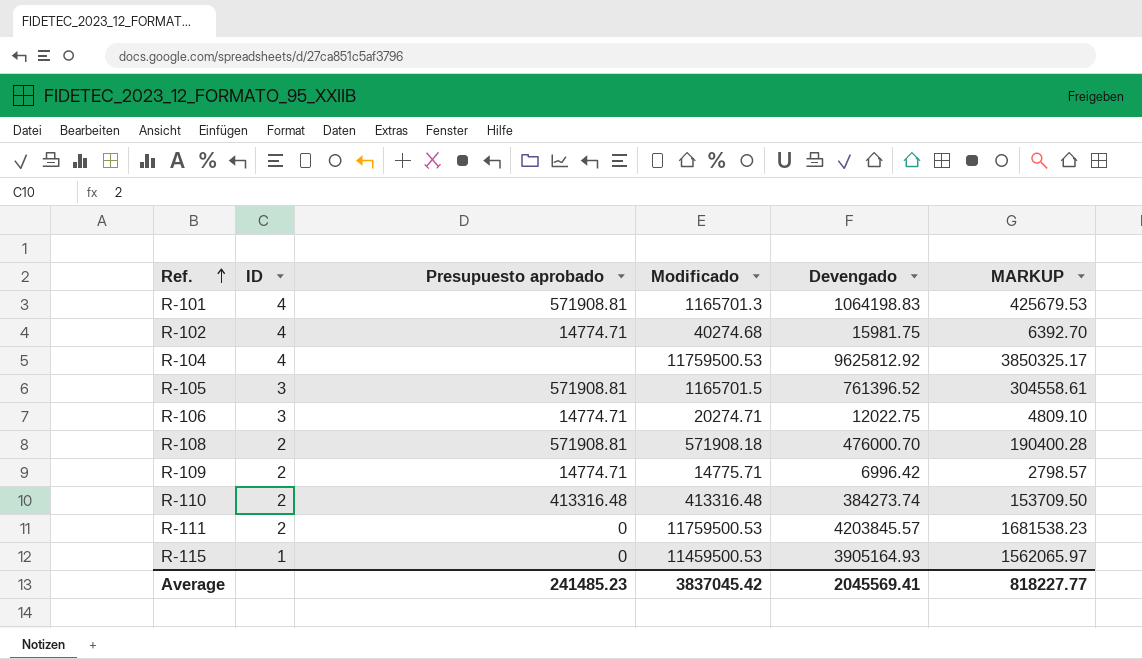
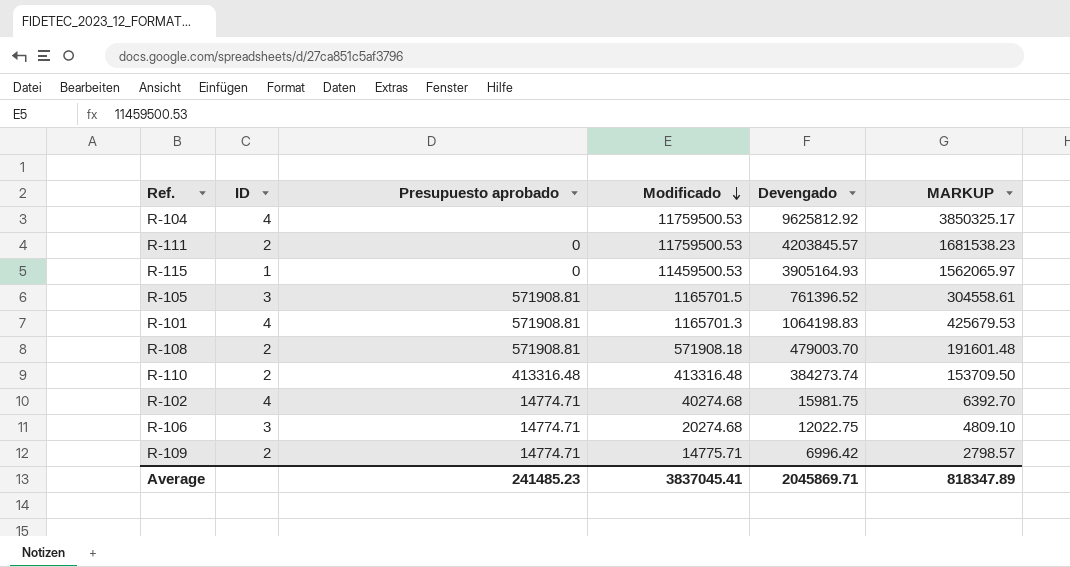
row order: Ref. ascending -> Modificado descending
R-108 | Devengado: 476000.70 -> 479003.70
R-108 | MARKUP: 190400.28 -> 191601.48
R-106 | Modificado: 20274.71 -> 20274.68
Average | Modificado: 3837045.42 -> 3837045.41
Average | Devengado: 2045569.41 -> 2045869.71
Average | MARKUP: 818227.77 -> 818347.89

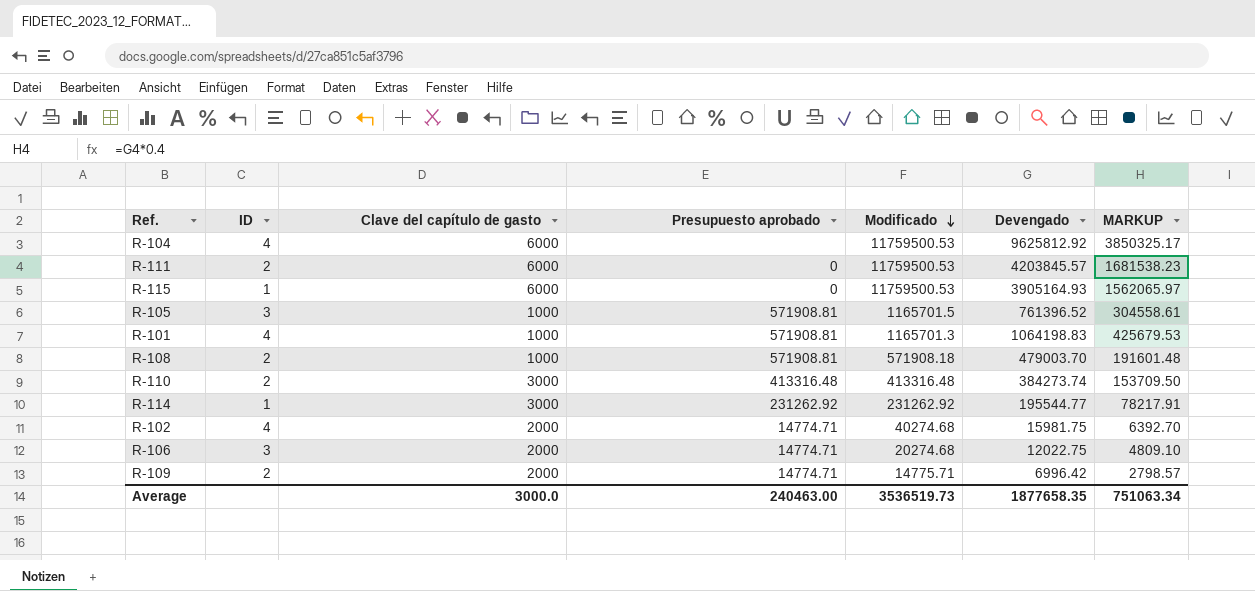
column Clave del capítulo de gasto | position: none -> 3
R-115 | Modificado: 11459500.53 -> 11759500.53
row R-114: none -> 1 | 3000 | 231262.92 | 231262.92 | 195544.77 | 78217.91
Average | Presupuesto aprobado: 241485.23 -> 240463.00
Average | Modificado: 3837045.41 -> 3536519.73
Average | Devengado: 2045869.71 -> 1877658.35
Average | MARKUP: 818347.89 -> 751063.34

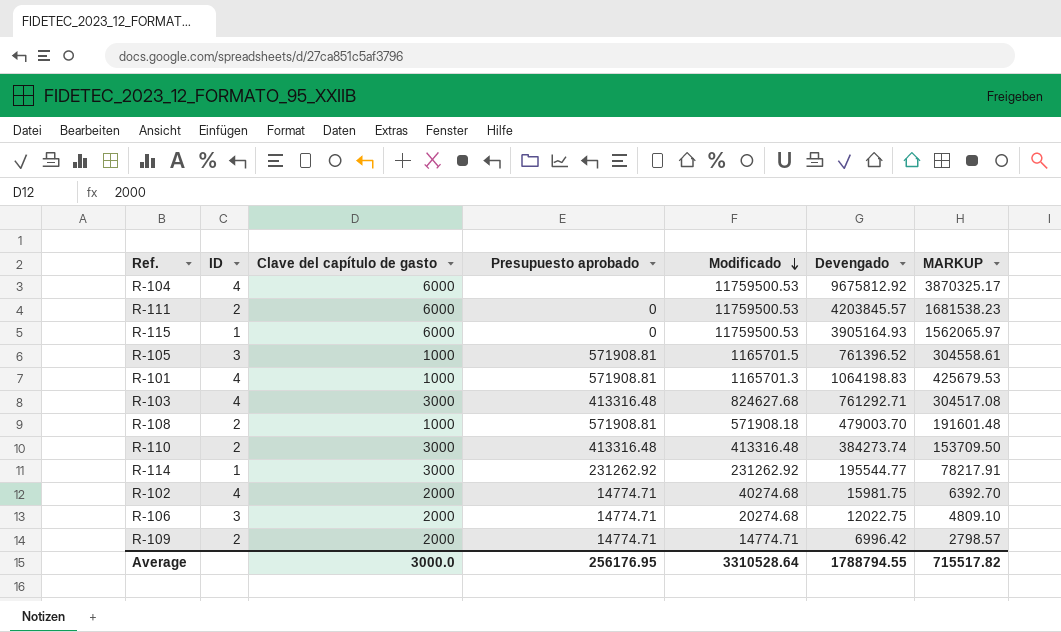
R-104 | Devengado: 9625812.92 -> 9675812.92
R-104 | MARKUP: 3850325.17 -> 3870325.17
row R-103: none -> 4 | 3000 | 413316.48 | 824627.68 | 761292.71 | 304517.08
R-109 | Modificado: 14775.71 -> 14774.71
Average | Presupuesto aprobado: 240463.00 -> 256176.95
Average | Modificado: 3536519.73 -> 3310528.64
Average | Devengado: 1877658.35 -> 1788794.55
Average | MARKUP: 751063.34 -> 715517.82

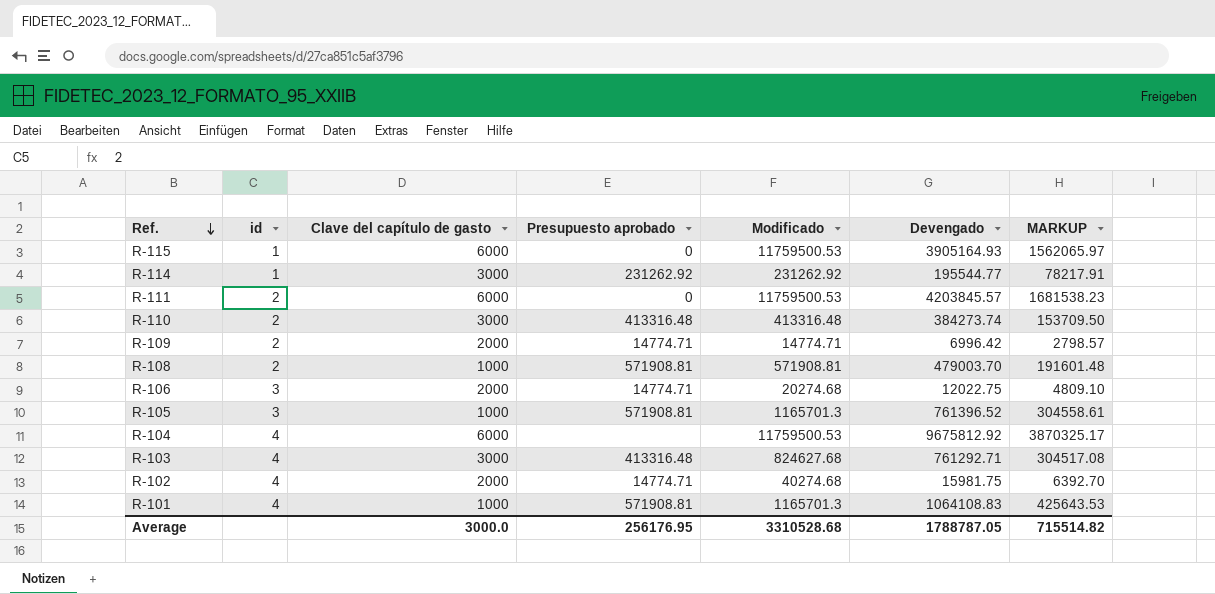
row order: Modificado descending -> Ref. descending
column name: ID -> id
R-108 | Modificado: 571908.18 -> 571908.81
R-105 | Modificado: 1165701.5 -> 1165701.3
R-101 | Devengado: 1064198.83 -> 1064108.83
R-101 | MARKUP: 425679.53 -> 425643.53
Average | Modificado: 3310528.64 -> 3310528.68
Average | Devengado: 1788794.55 -> 1788787.05
Average | MARKUP: 715517.82 -> 715514.82

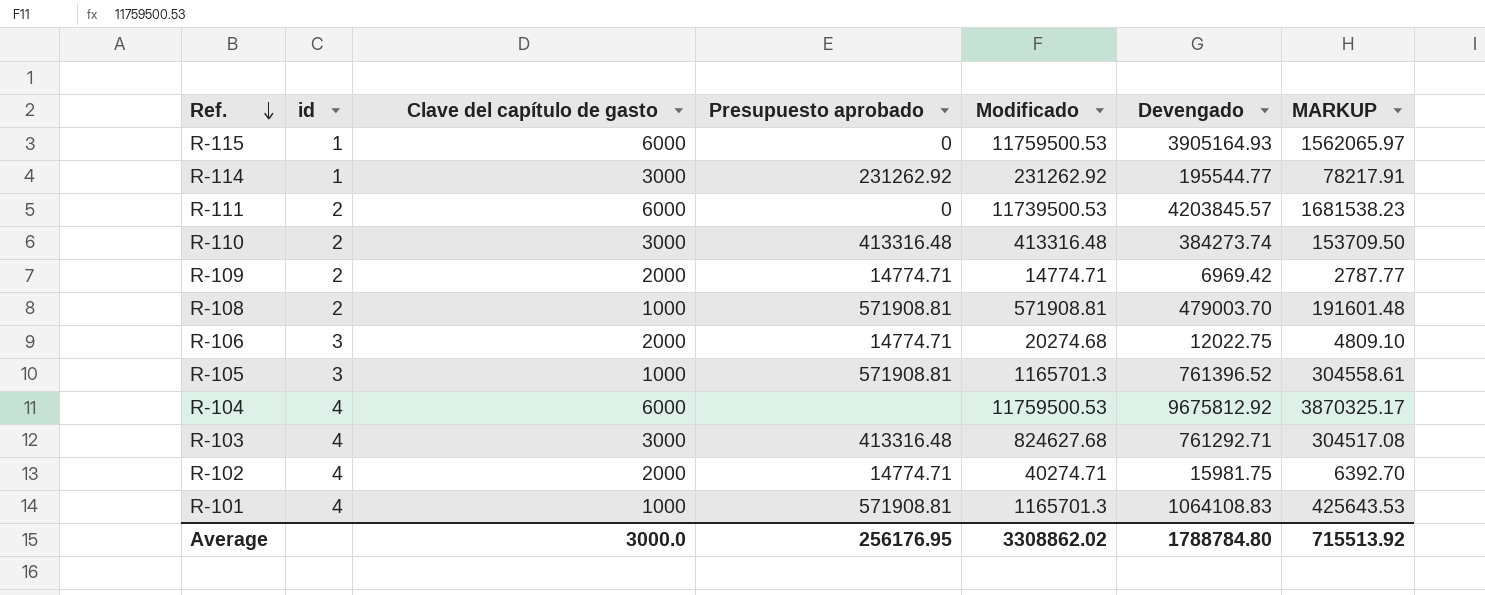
R-111 | Modificado: 11759500.53 -> 11739500.53
R-109 | Devengado: 6996.42 -> 6969.42
R-109 | MARKUP: 2798.57 -> 2787.77
R-102 | Modificado: 40274.68 -> 40274.71
Average | Modificado: 3310528.68 -> 3308862.02
Average | Devengado: 1788787.05 -> 1788784.80
Average | MARKUP: 715514.82 -> 715513.92

